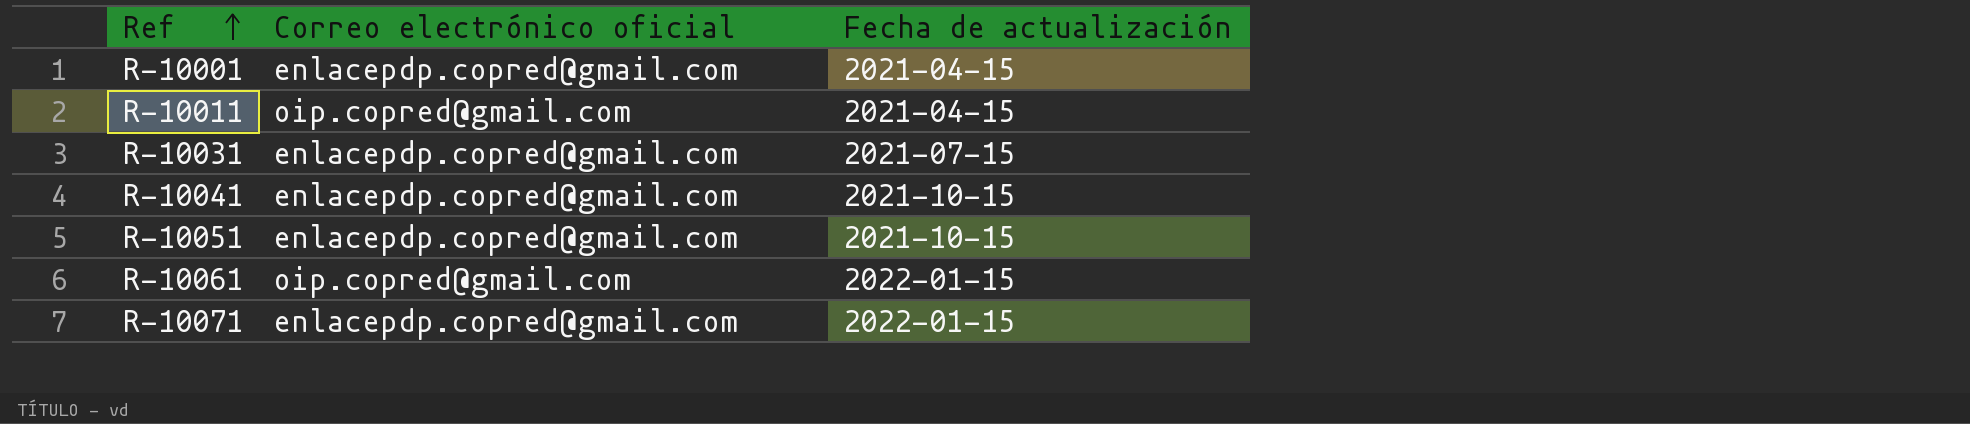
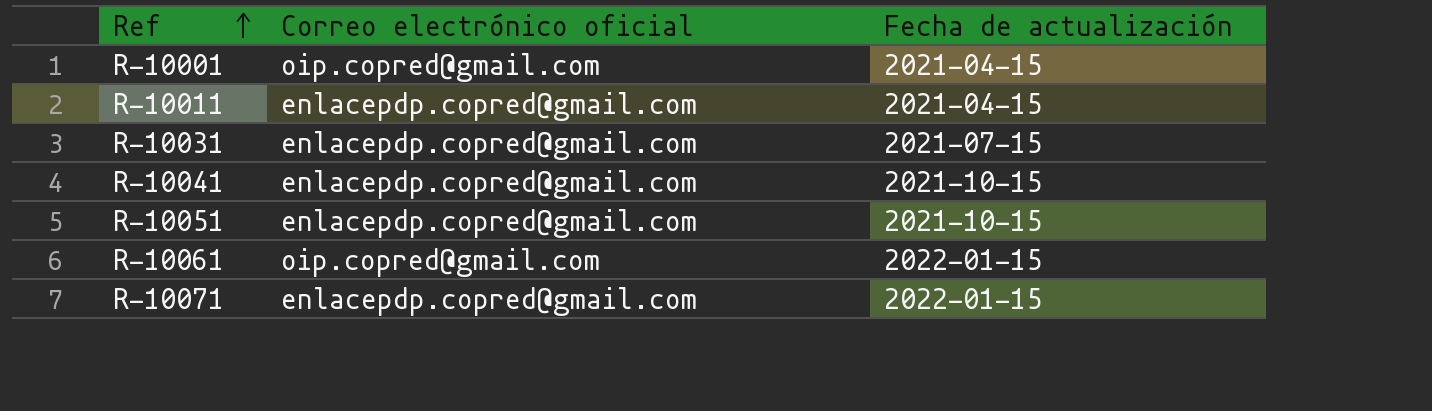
R-10001 | Correo electrónico oficial: enlacepdp.copred@gmail.com -> oip.copred@gmail.com
R-10011 | Correo electrónico oficial: oip.copred@gmail.com -> enlacepdp.copred@gmail.com

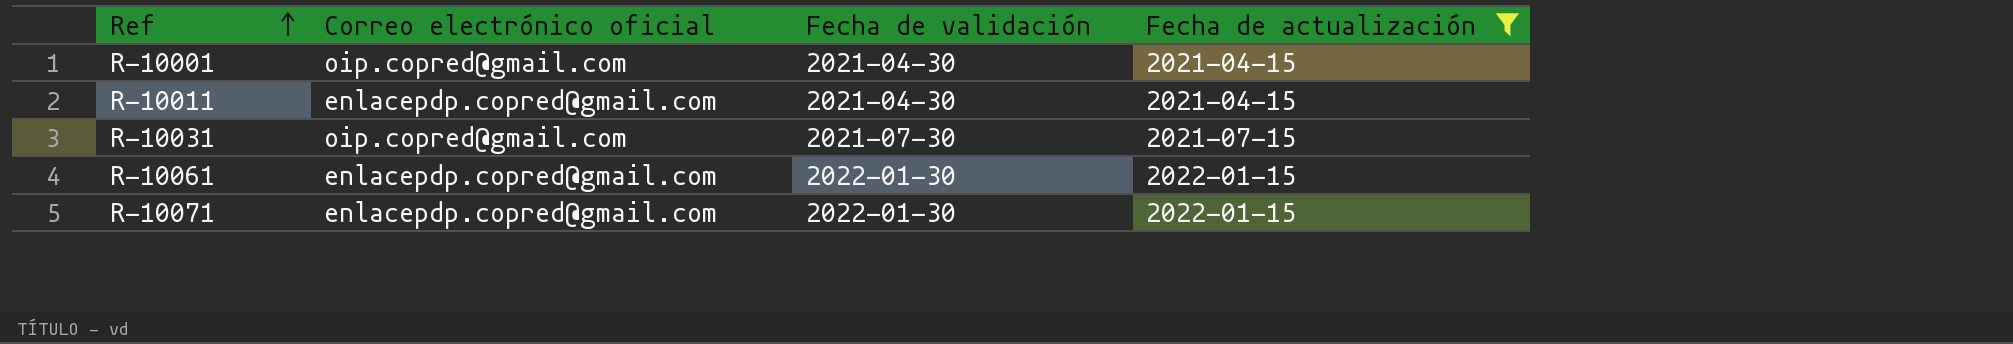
filter: none -> Fecha de actualización != 2021-10-15
column Fecha de validación | position: none -> 3
R-10031 | Correo electrónico oficial: enlacepdp.copred@gmail.com -> oip.copred@gmail.com
R-10061 | Correo electrónico oficial: oip.copred@gmail.com -> enlacepdp.copred@gmail.com

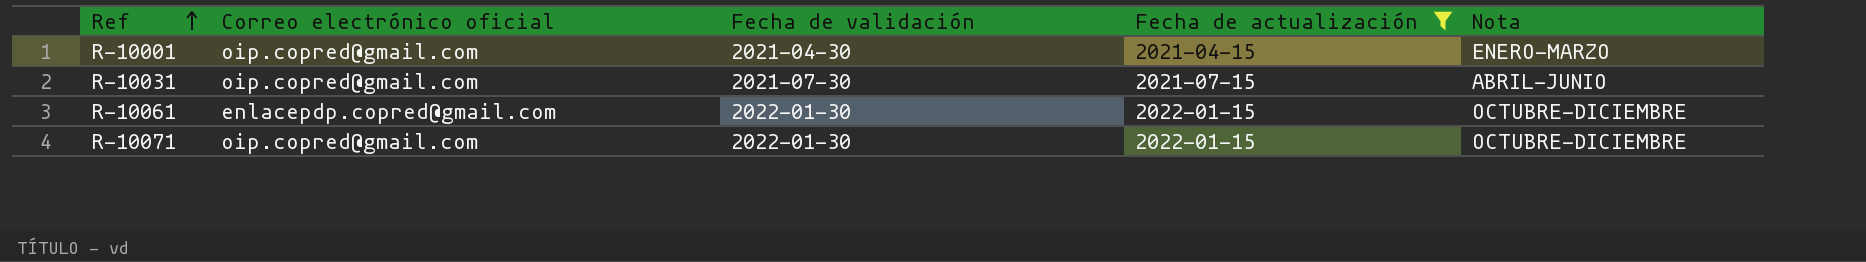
column Nota | position: none -> 5
row R-10011: enlacepdp.copred@gmail.com | 2021-04-30 | 2021-04-15 -> none
R-10071 | Correo electrónico oficial: enlacepdp.copred@gmail.com -> oip.copred@gmail.com

